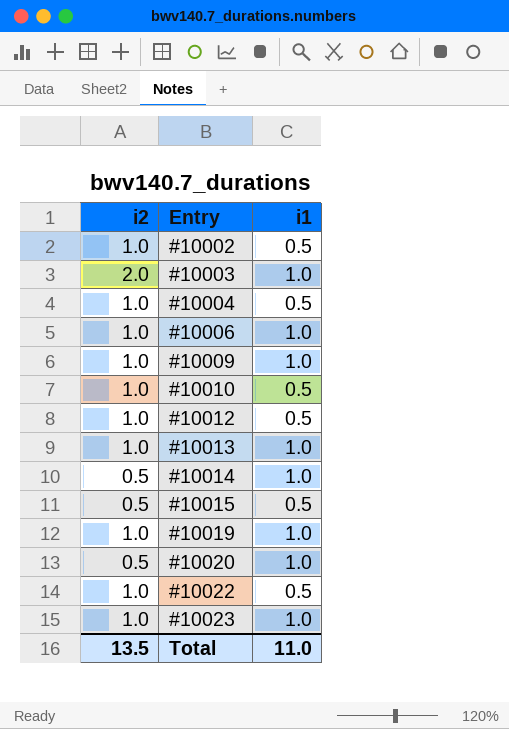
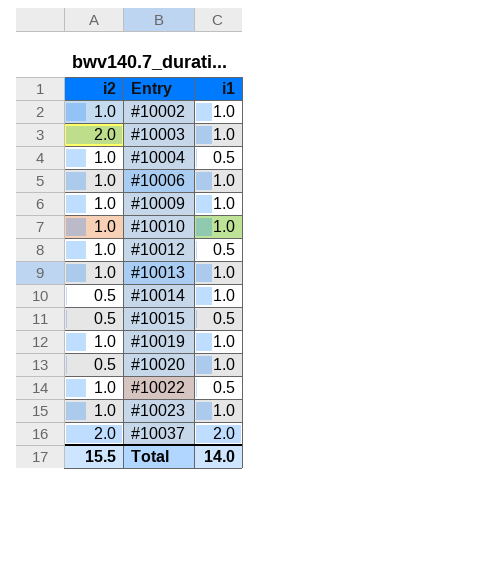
#10002 | i1: 0.5 -> 1.0
#10010 | i1: 0.5 -> 1.0
row #10037: none -> 2.0 | 2.0
Total | i2: 13.5 -> 15.5
Total | i1: 11.0 -> 14.0

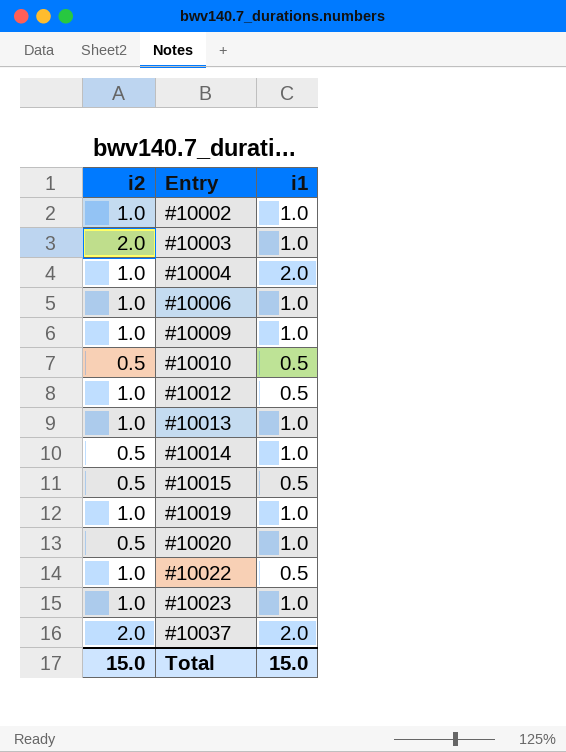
#10004 | i1: 0.5 -> 2.0
#10010 | i2: 1.0 -> 0.5
#10010 | i1: 1.0 -> 0.5
Total | i2: 15.5 -> 15.0
Total | i1: 14.0 -> 15.0

